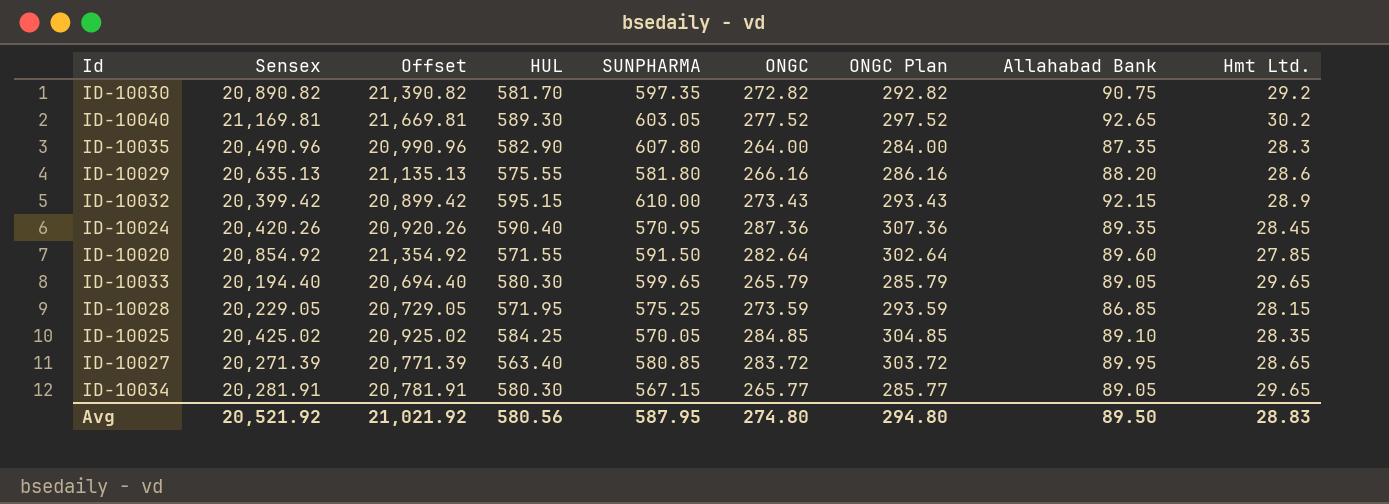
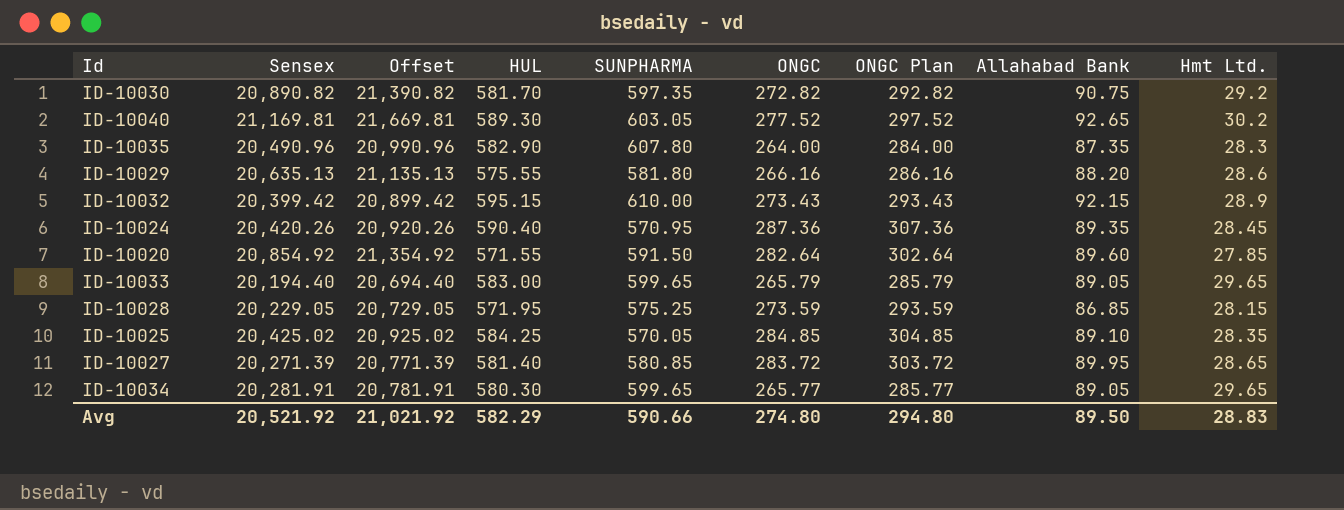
ID-10033 | HUL: 580.30 -> 583.00
ID-10027 | HUL: 563.40 -> 581.40
ID-10034 | SUNPHARMA: 567.15 -> 599.65
Avg | HUL: 580.56 -> 582.29
Avg | SUNPHARMA: 587.95 -> 590.66

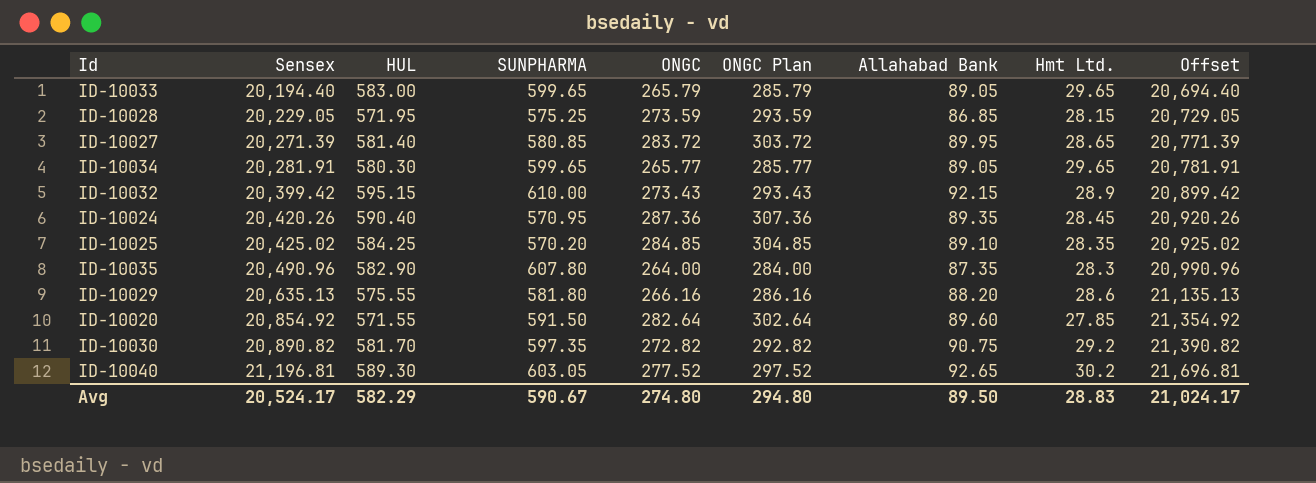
row order: none -> Sensex ascending
column Offset | position: 3 -> 9
ID-10025 | SUNPHARMA: 570.05 -> 570.20
ID-10040 | Sensex: 21,169.81 -> 21,196.81
ID-10040 | Offset: 21,669.81 -> 21,696.81
Avg | Sensex: 20,521.92 -> 20,524.17
Avg | SUNPHARMA: 590.66 -> 590.67
Avg | Offset: 21,021.92 -> 21,024.17

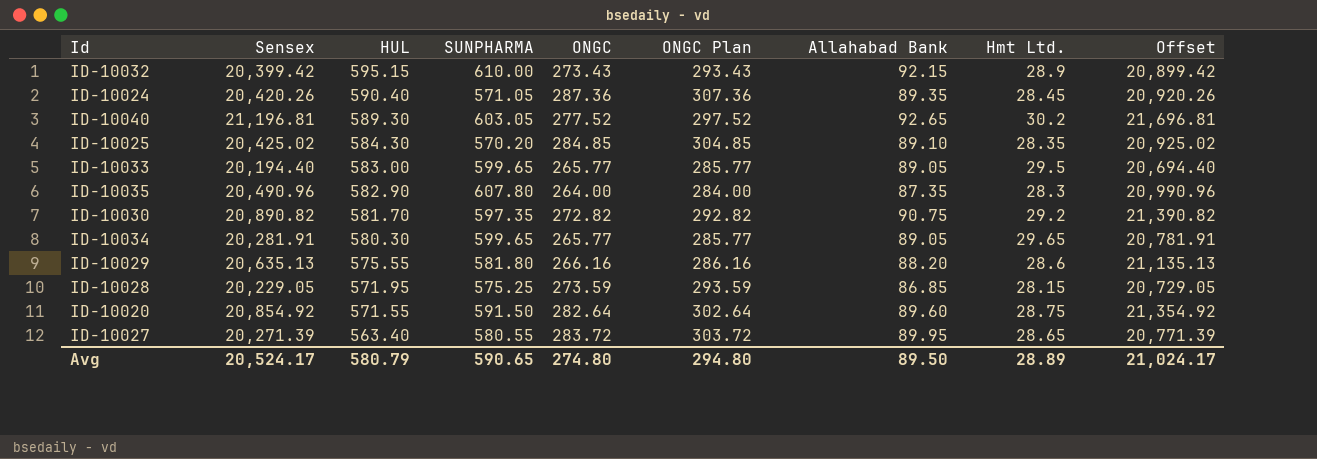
row order: Sensex ascending -> HUL descending
ID-10024 | SUNPHARMA: 570.95 -> 571.05
ID-10025 | HUL: 584.25 -> 584.30
ID-10033 | ONGC: 265.79 -> 265.77
ID-10033 | ONGC Plan: 285.79 -> 285.77
ID-10033 | Hmt Ltd.: 29.65 -> 29.5
ID-10020 | Hmt Ltd.: 27.85 -> 28.75
ID-10027 | HUL: 581.40 -> 563.40
ID-10027 | SUNPHARMA: 580.85 -> 580.55
Avg | HUL: 582.29 -> 580.79
Avg | SUNPHARMA: 590.67 -> 590.65
Avg | Hmt Ltd.: 28.83 -> 28.89

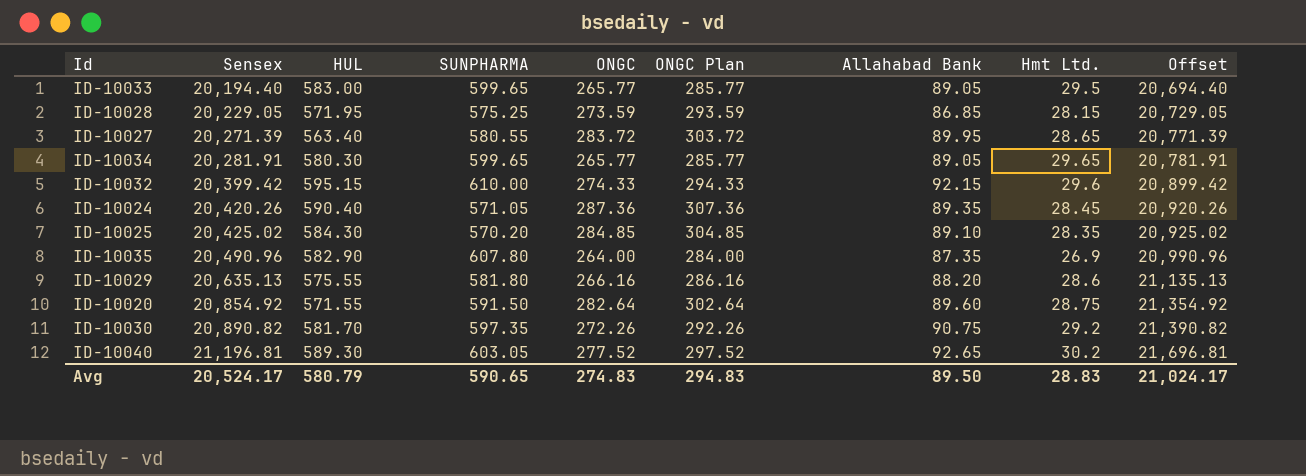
row order: HUL descending -> Sensex ascending
ID-10032 | ONGC: 273.43 -> 274.33
ID-10032 | ONGC Plan: 293.43 -> 294.33
ID-10032 | Hmt Ltd.: 28.9 -> 29.6
ID-10035 | Hmt Ltd.: 28.3 -> 26.9
ID-10030 | ONGC: 272.82 -> 272.26
ID-10030 | ONGC Plan: 292.82 -> 292.26
Avg | ONGC: 274.80 -> 274.83
Avg | ONGC Plan: 294.80 -> 294.83
Avg | Hmt Ltd.: 28.89 -> 28.83

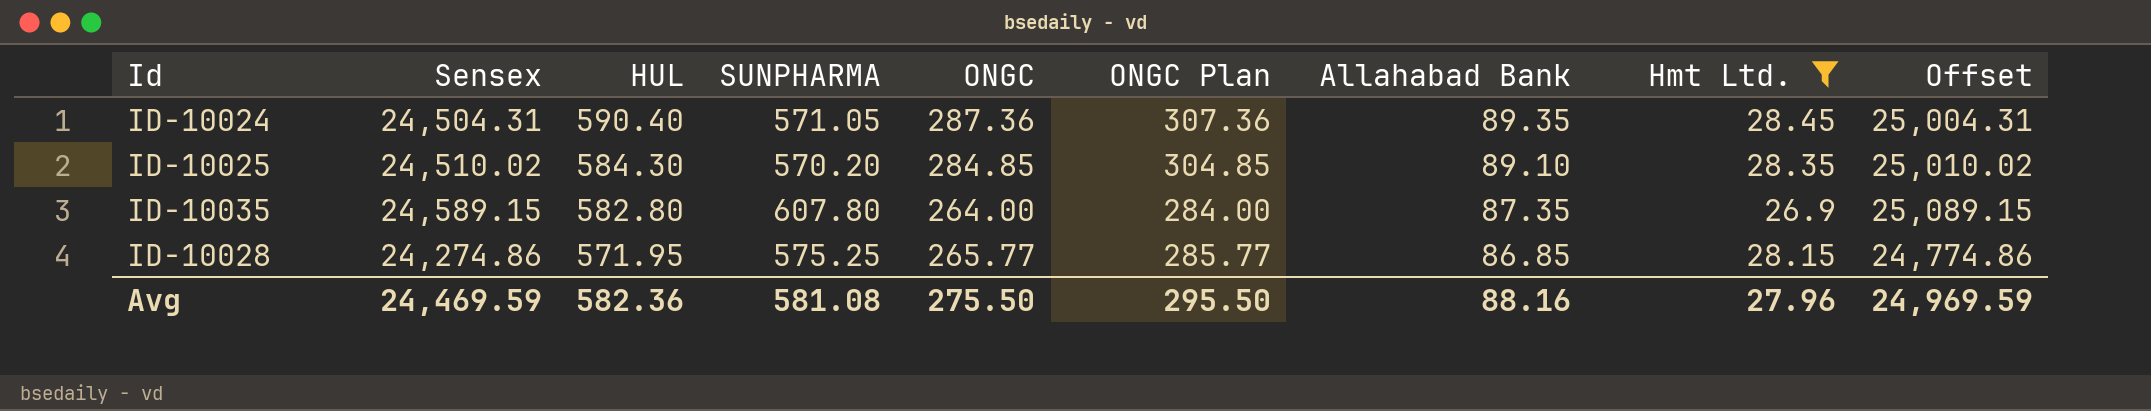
filter: none -> Hmt Ltd. <= 28.45
row order: Sensex ascending -> HUL descending
ID-10024 | Sensex: 20,420.26 -> 24,504.31
ID-10024 | Offset: 20,920.26 -> 25,004.31
ID-10025 | Sensex: 20,425.02 -> 24,510.02
ID-10025 | Offset: 20,925.02 -> 25,010.02
ID-10035 | Sensex: 20,490.96 -> 24,589.15
ID-10035 | HUL: 582.90 -> 582.80
ID-10035 | Offset: 20,990.96 -> 25,089.15
ID-10028 | Sensex: 20,229.05 -> 24,274.86
ID-10028 | ONGC: 273.59 -> 265.77
ID-10028 | ONGC Plan: 293.59 -> 285.77
ID-10028 | Offset: 20,729.05 -> 24,774.86
Avg | Sensex: 20,524.17 -> 24,469.59
Avg | HUL: 580.79 -> 582.36
Avg | SUNPHARMA: 590.65 -> 581.08
Avg | ONGC: 274.83 -> 275.50
Avg | ONGC Plan: 294.83 -> 295.50
Avg | Allahabad Bank: 89.50 -> 88.16
Avg | Hmt Ltd.: 28.83 -> 27.96
Avg | Offset: 21,024.17 -> 24,969.59

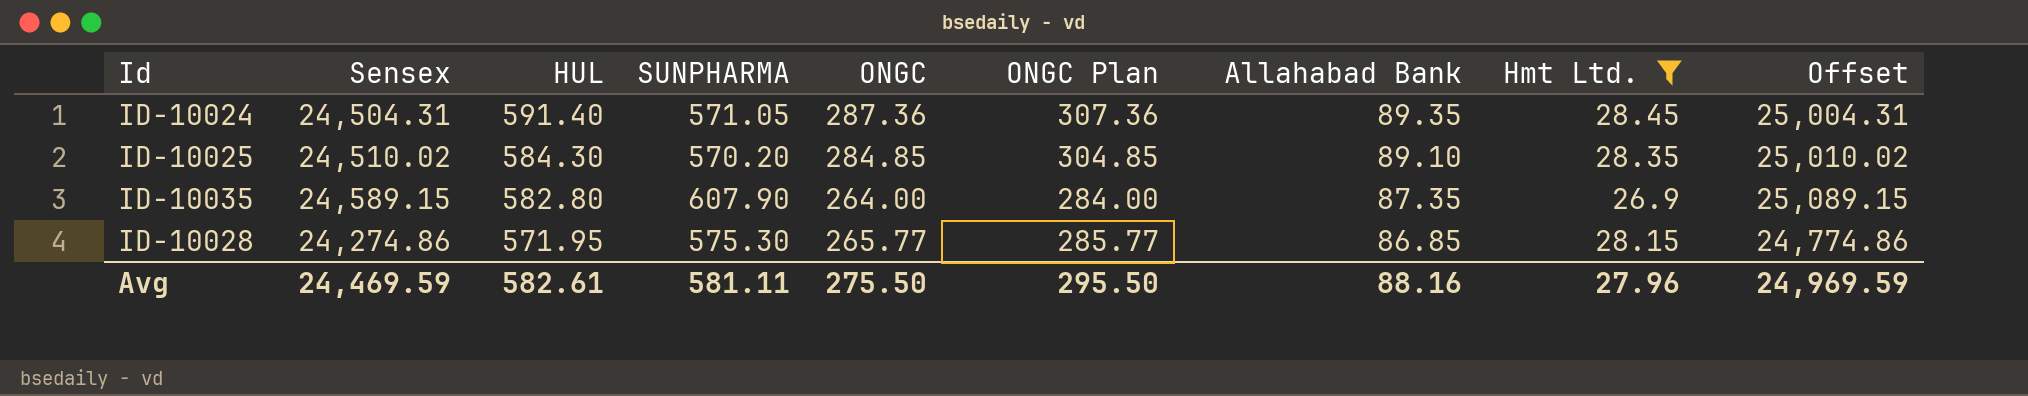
ID-10024 | HUL: 590.40 -> 591.40
ID-10035 | SUNPHARMA: 607.80 -> 607.90
ID-10028 | SUNPHARMA: 575.25 -> 575.30
Avg | HUL: 582.36 -> 582.61
Avg | SUNPHARMA: 581.08 -> 581.11

